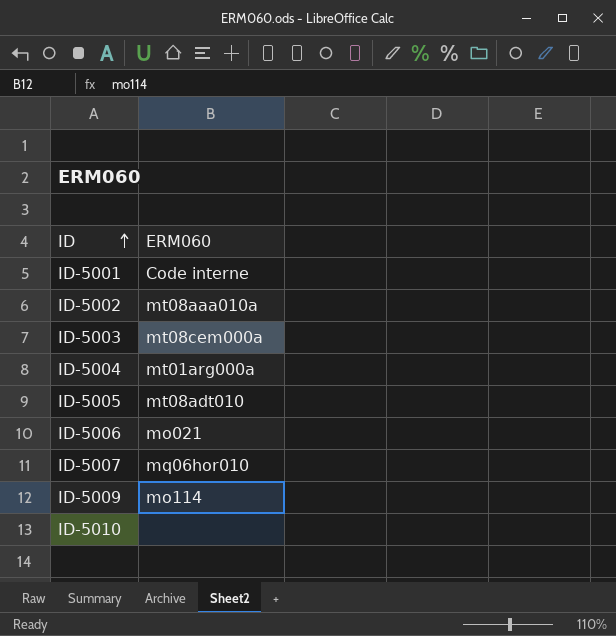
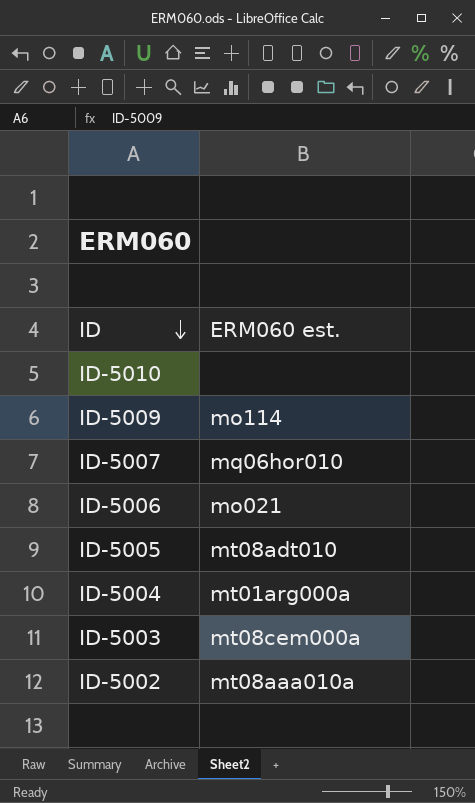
row order: ID ascending -> ID descending
column name: ERM060 -> ERM060 est.
row ID-5001: Code interne -> none

